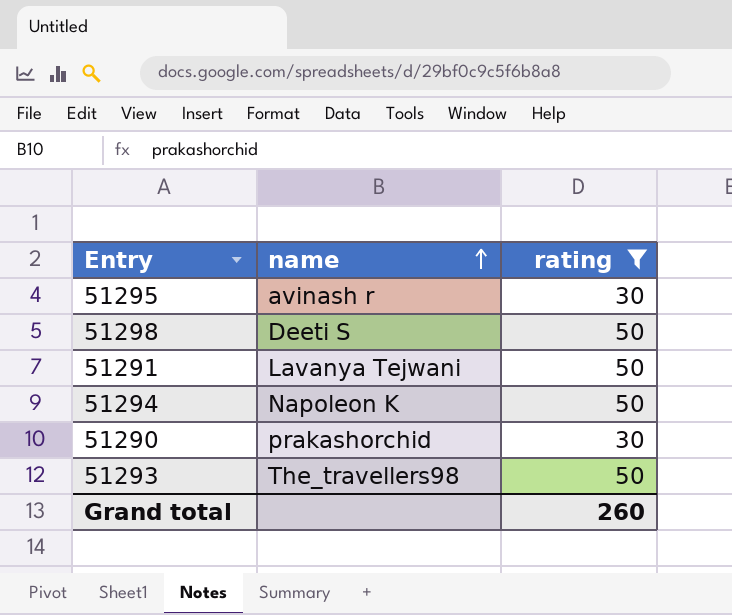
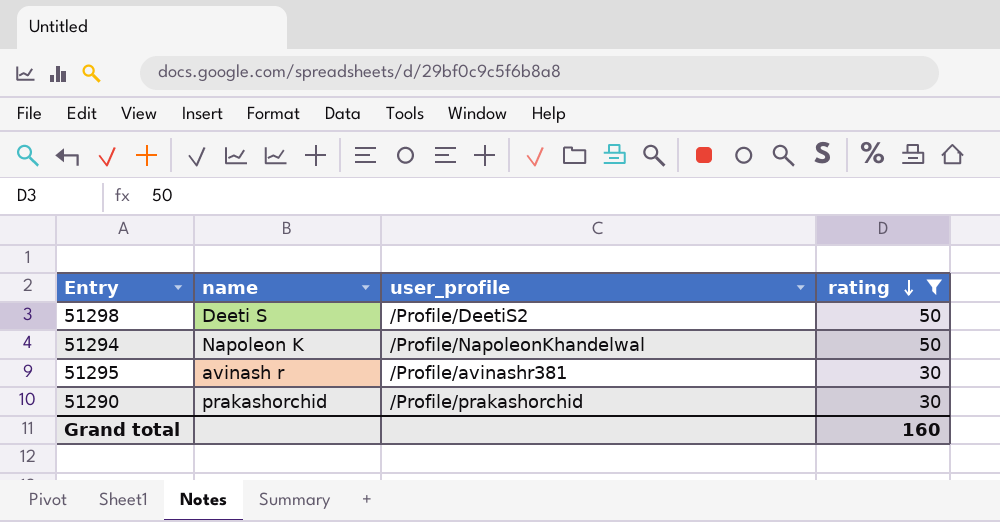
row order: name ascending -> rating descending
column user_profile | position: none -> 3
row 51291: Lavanya Tejwani | 50 -> none
row 51293: The_travellers98 | 50 -> none
Grand total | rating: 260 -> 160

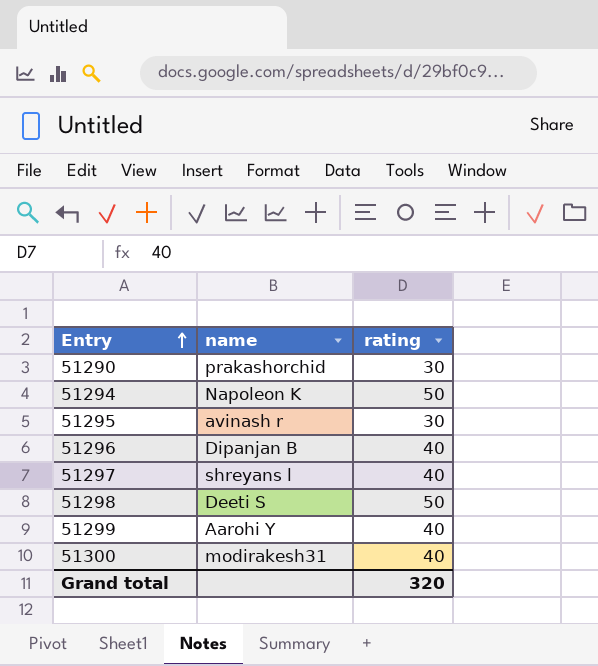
filter: rating != 40 -> none
row order: rating descending -> Entry ascending
column user_profile | position: 3 -> none
Grand total | rating: 160 -> 320

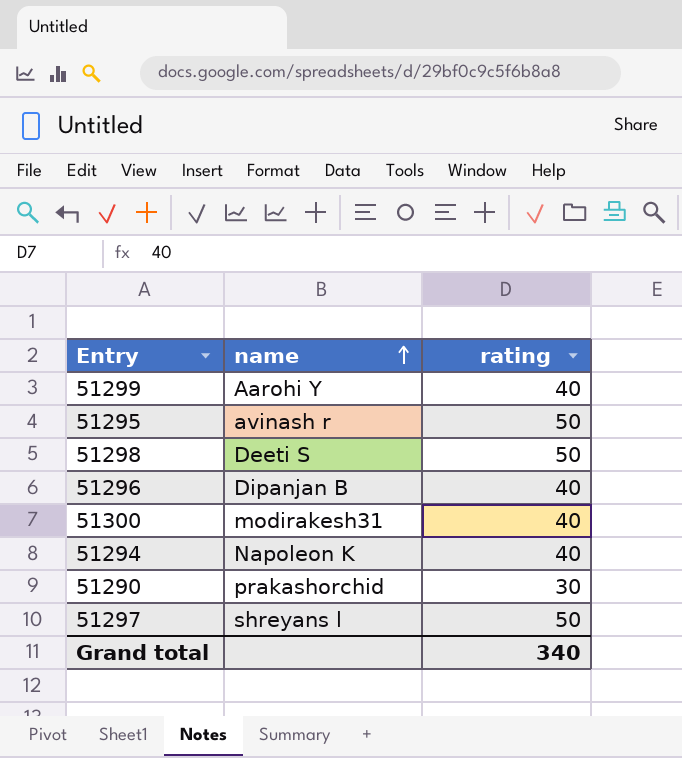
row order: Entry ascending -> name ascending
51295 | rating: 30 -> 50
51294 | rating: 50 -> 40
51297 | rating: 40 -> 50
Grand total | rating: 320 -> 340

